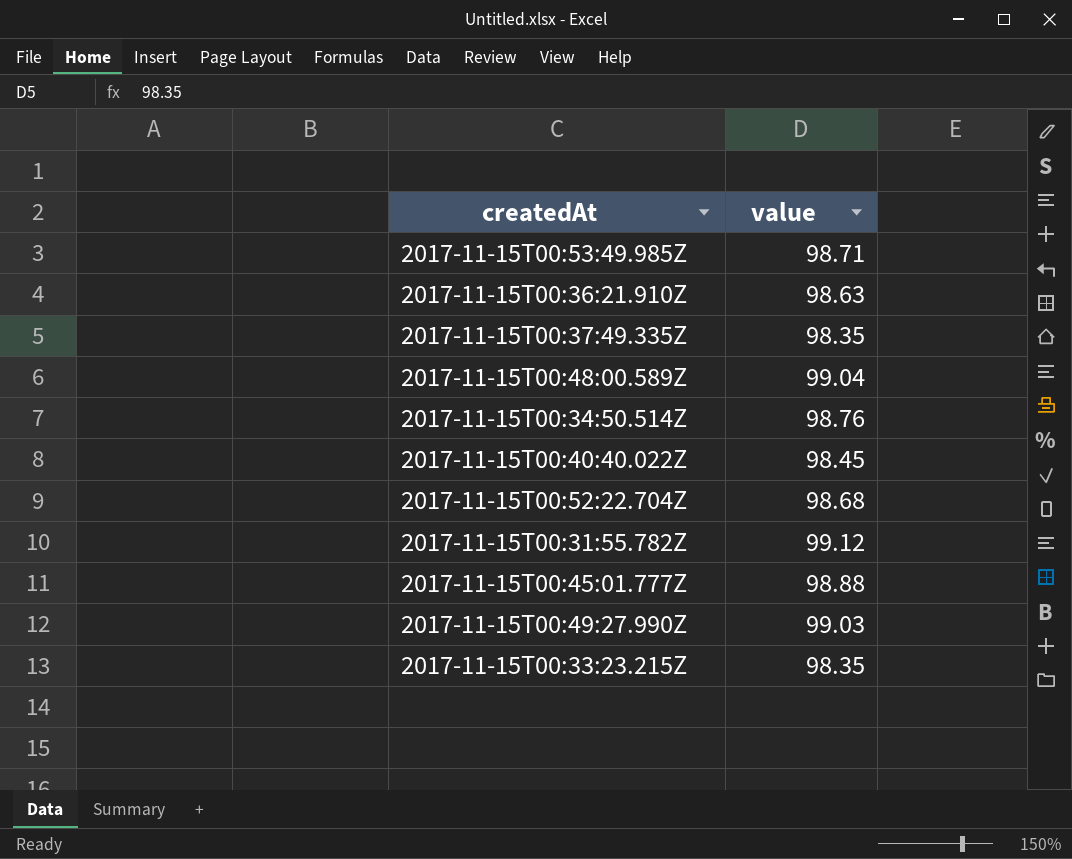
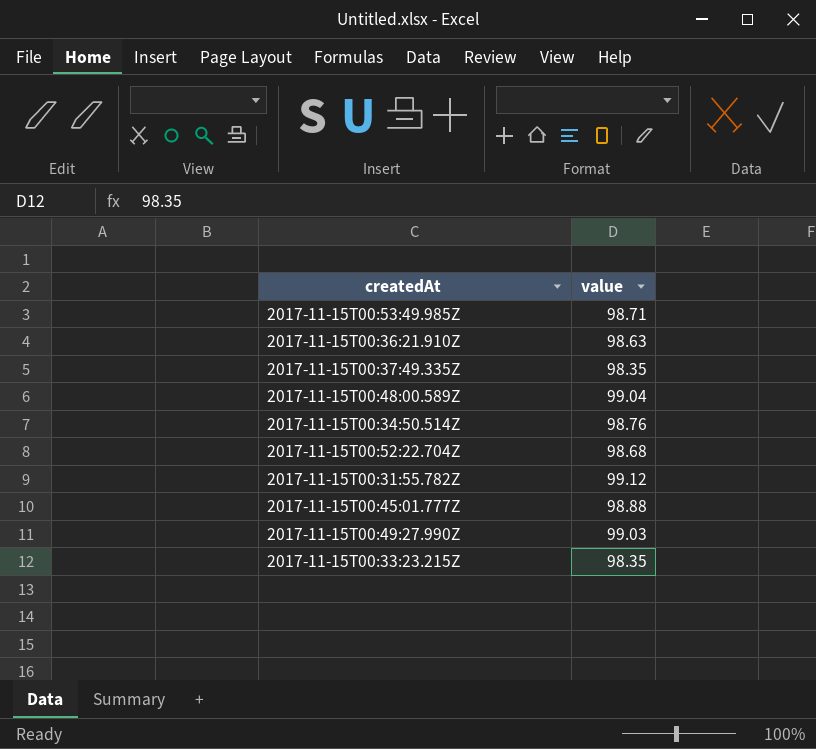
row 2017-11-15T00:40:40.022Z: 98.45 -> none

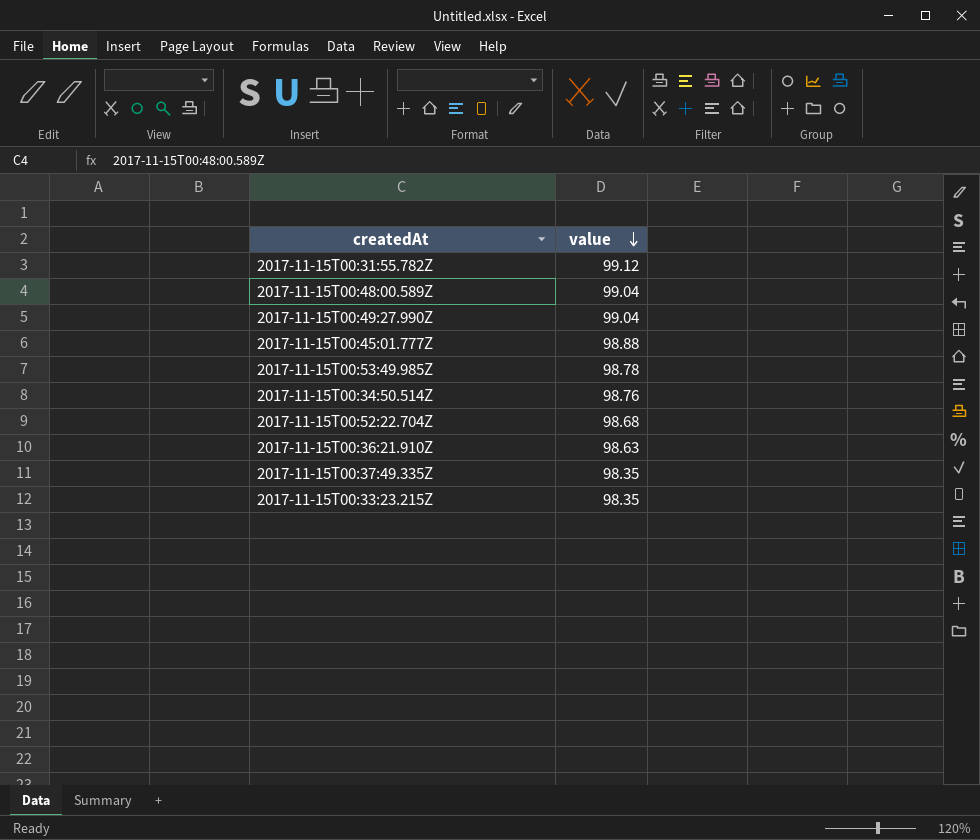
row order: none -> value descending
2017-11-15T00:49:27.990Z | value: 99.03 -> 99.04
2017-11-15T00:53:49.985Z | value: 98.71 -> 98.78

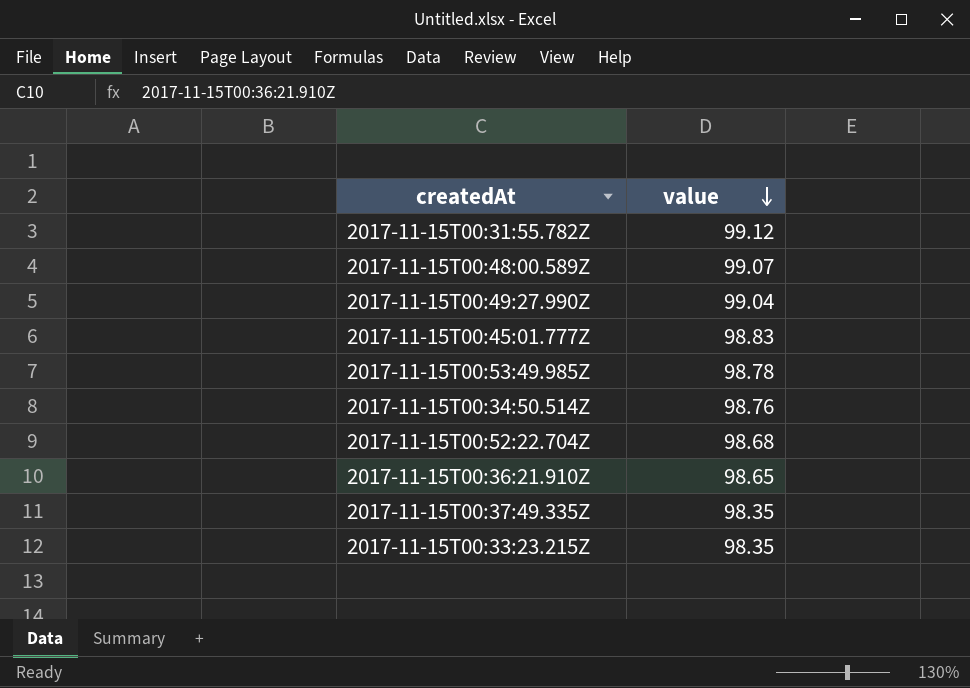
2017-11-15T00:48:00.589Z | value: 99.04 -> 99.07
2017-11-15T00:45:01.777Z | value: 98.88 -> 98.83
2017-11-15T00:36:21.910Z | value: 98.63 -> 98.65

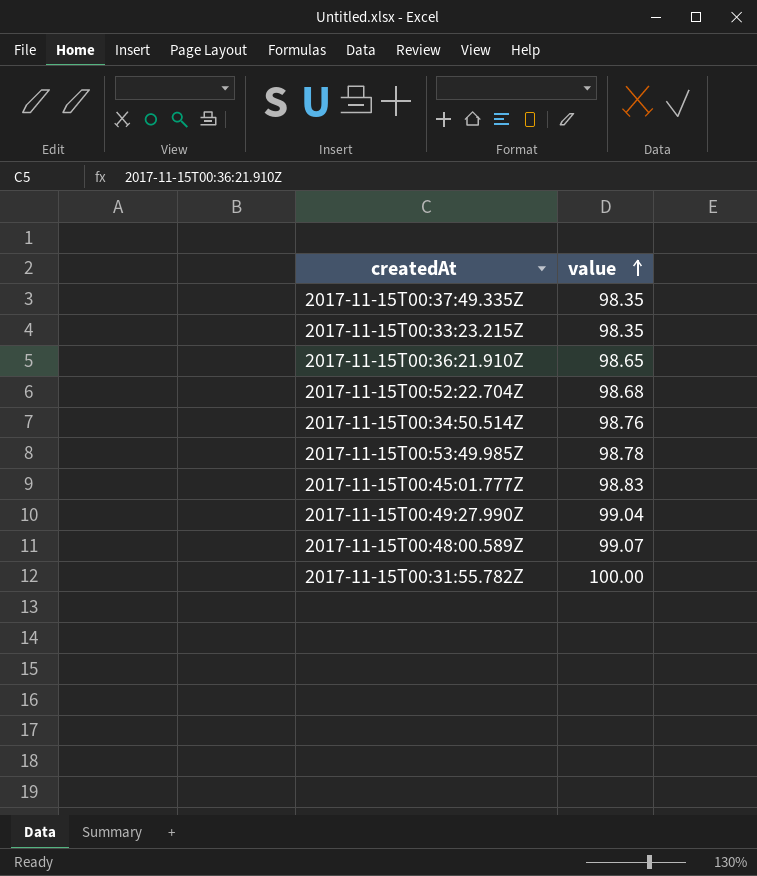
row order: value descending -> value ascending
2017-11-15T00:31:55.782Z | value: 99.12 -> 100.00

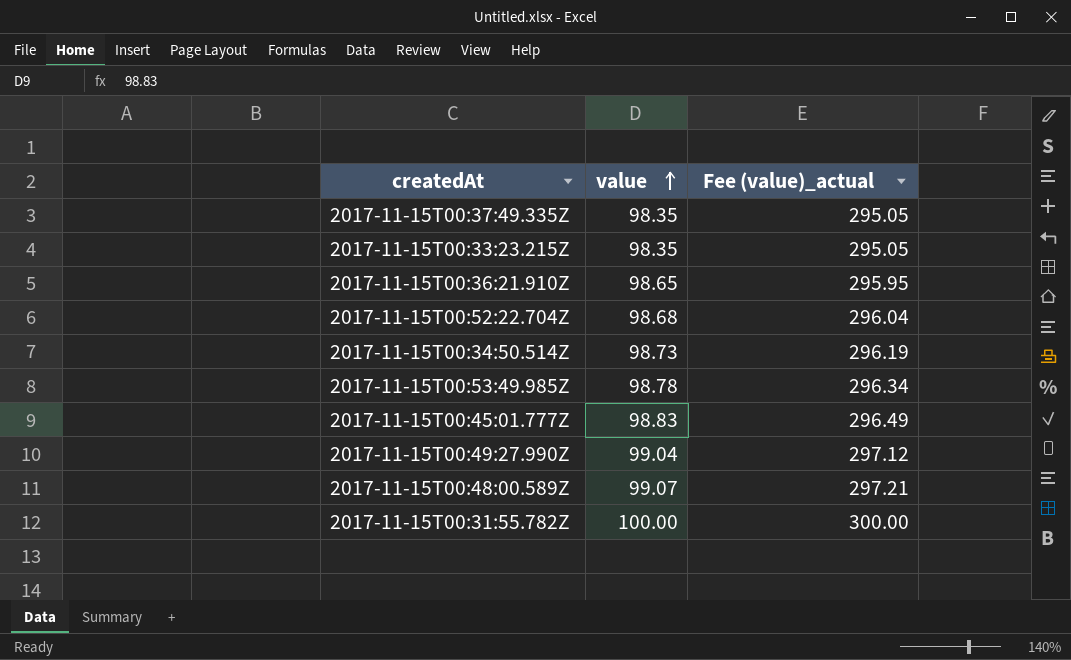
column Fee (value)_actual | formula: none -> [value] * 3
2017-11-15T00:34:50.514Z | value: 98.76 -> 98.73

